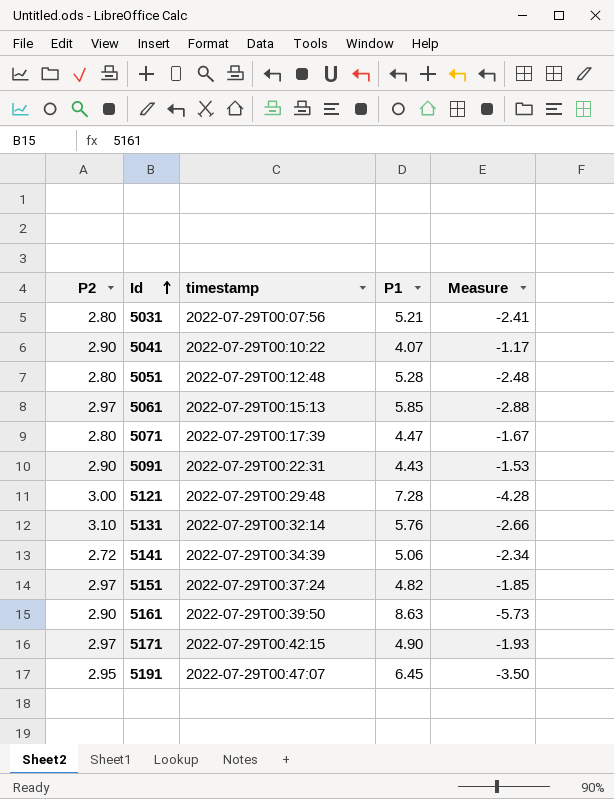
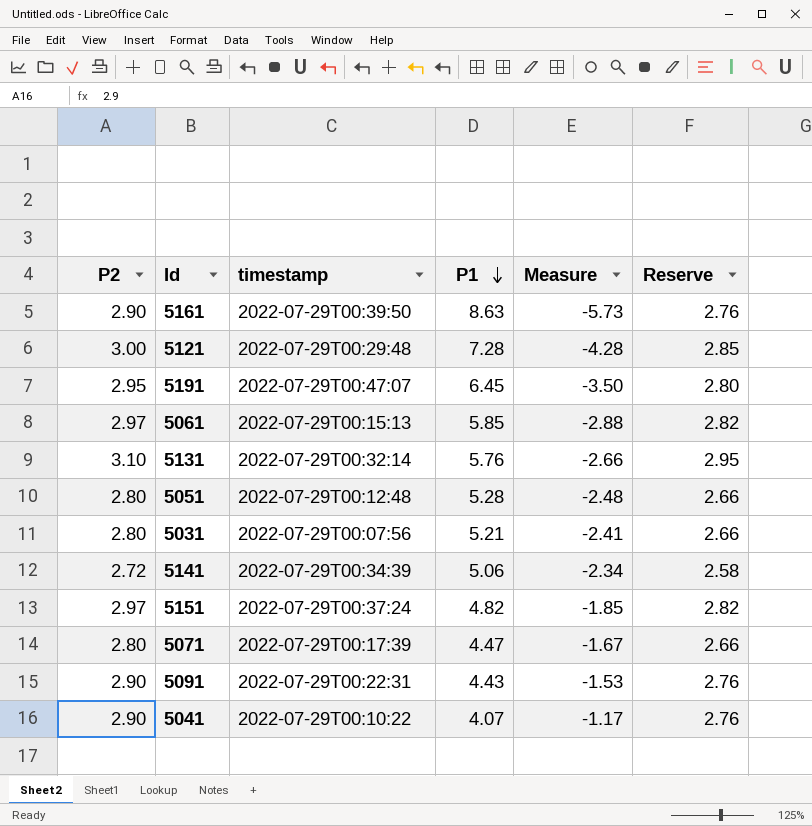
row order: Id ascending -> P1 descending
column Reserve | formula: none -> [P2] * 0.95
row 5171: 2.97 | 2022-07-29T00:42:15 | 4.90 | -1.93 -> none

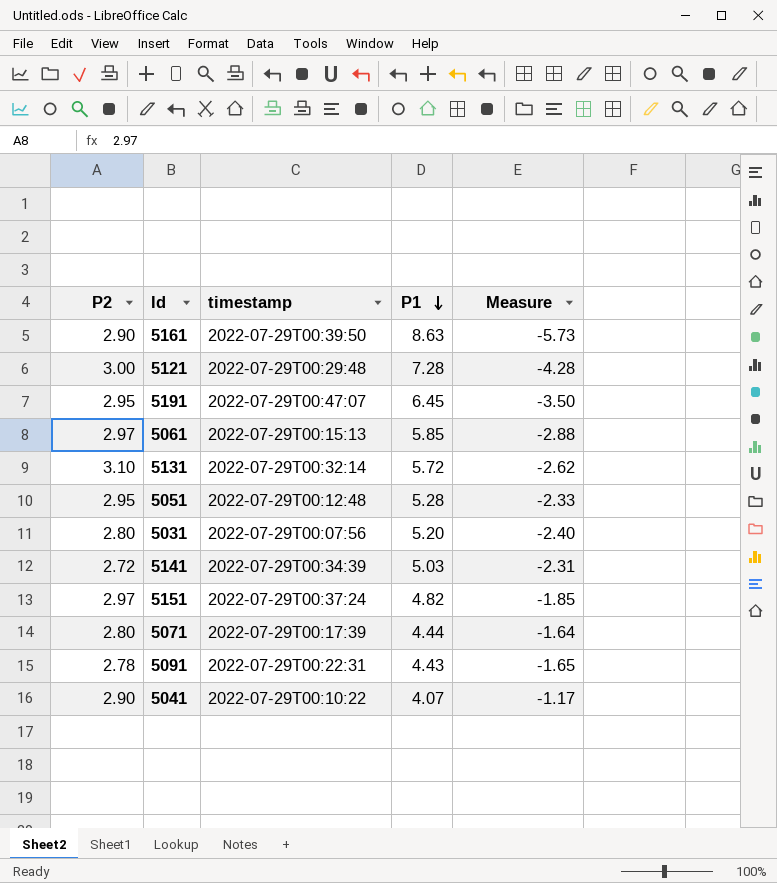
column Reserve | formula: [P2] * 0.95 -> none
5131 | P1: 5.76 -> 5.72
5131 | Measure: -2.66 -> -2.62
5051 | P2: 2.80 -> 2.95
5051 | Measure: -2.48 -> -2.33
5031 | P1: 5.21 -> 5.20
5031 | Measure: -2.41 -> -2.40
5141 | P1: 5.06 -> 5.03
5141 | Measure: -2.34 -> -2.31
5071 | P1: 4.47 -> 4.44
5071 | Measure: -1.67 -> -1.64
5091 | P2: 2.90 -> 2.78
5091 | Measure: -1.53 -> -1.65

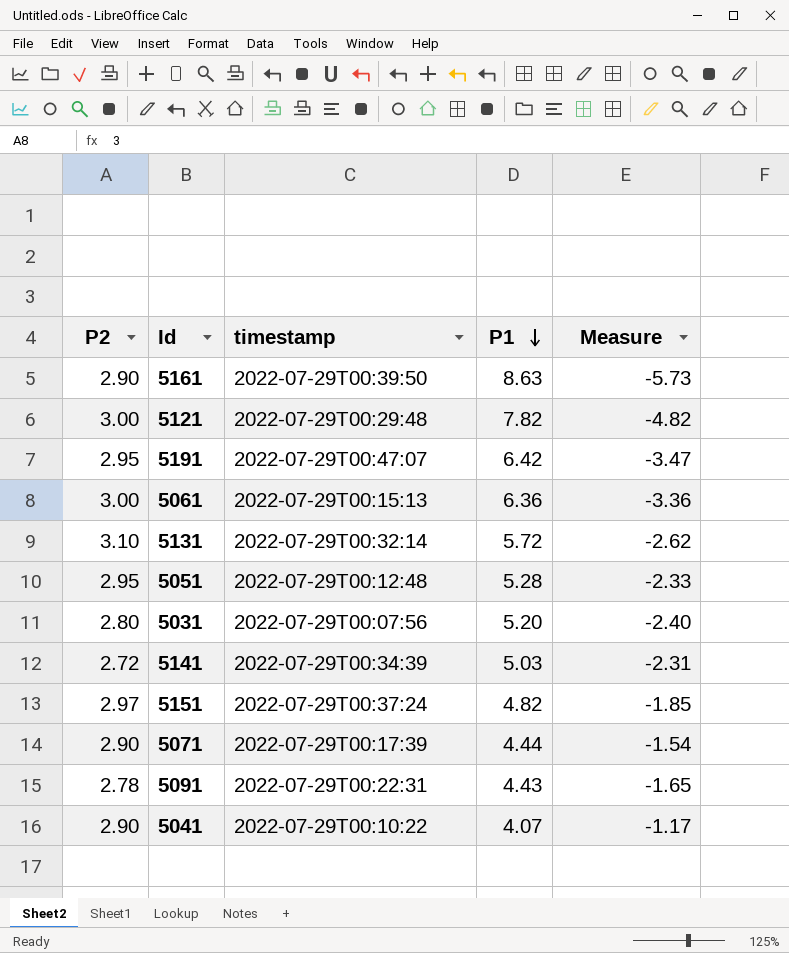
5121 | P1: 7.28 -> 7.82
5121 | Measure: -4.28 -> -4.82
5191 | P1: 6.45 -> 6.42
5191 | Measure: -3.50 -> -3.47
5061 | P2: 2.97 -> 3.00
5061 | P1: 5.85 -> 6.36
5061 | Measure: -2.88 -> -3.36
5071 | P2: 2.80 -> 2.90
5071 | Measure: -1.64 -> -1.54

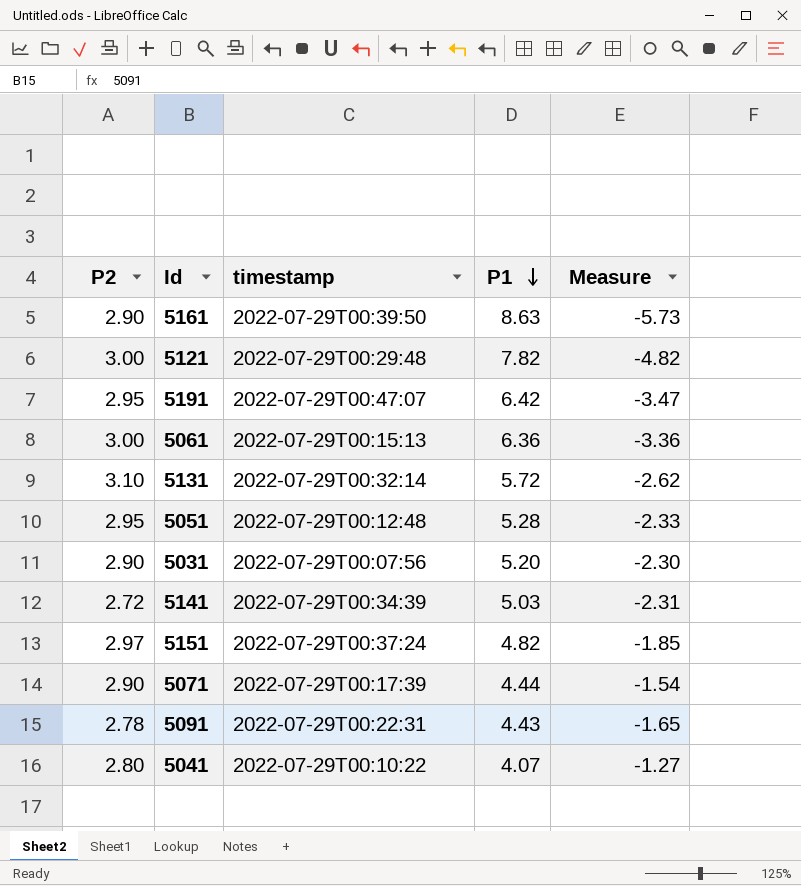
5031 | P2: 2.80 -> 2.90
5031 | Measure: -2.40 -> -2.30
5041 | P2: 2.90 -> 2.80
5041 | Measure: -1.17 -> -1.27

